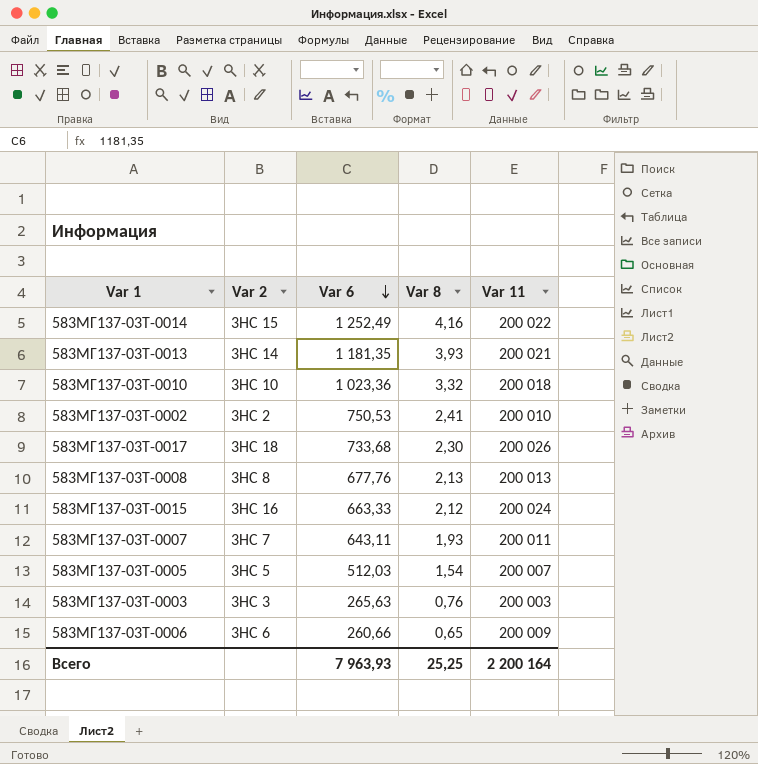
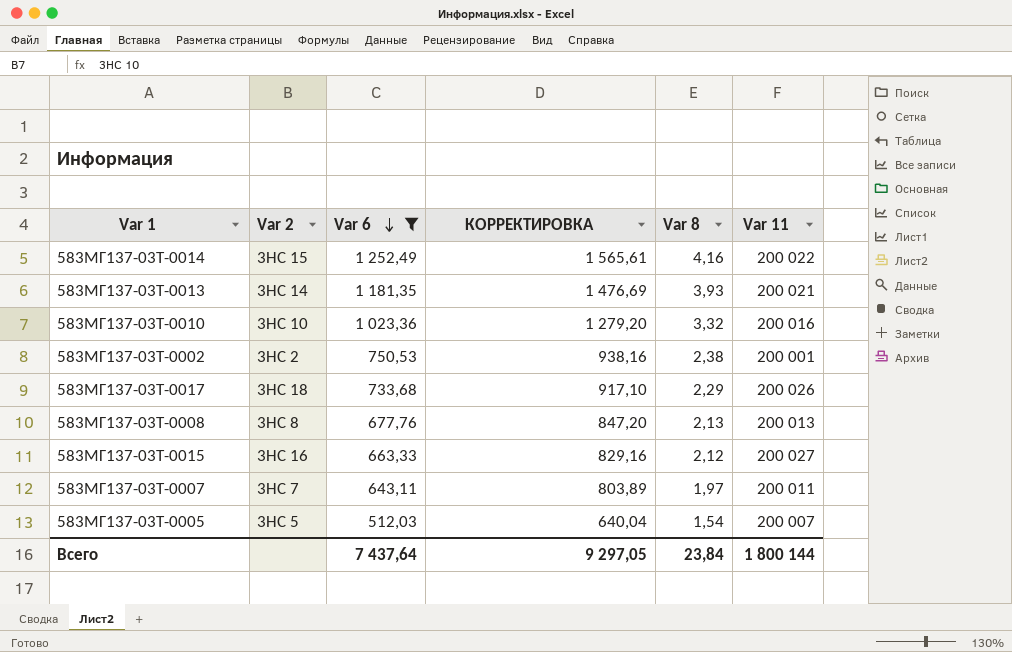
filter: none -> Var 6 >= 512,03
column КОРРЕКТИРОВКА | formula: none -> [Var 6] * 1,25
583МГ137-03Т-0010 | Var 11: 200 018 -> 200 016
583МГ137-03Т-0002 | Var 8: 2,41 -> 2,38
583МГ137-03Т-0002 | Var 11: 200 010 -> 200 001
583МГ137-03Т-0017 | Var 8: 2,30 -> 2,29
583МГ137-03Т-0015 | Var 11: 200 024 -> 200 027
583МГ137-03Т-0007 | Var 8: 1,93 -> 1,97
Всего | Var 6: 7 963,93 -> 7 437,64
Всего | Var 8: 25,25 -> 23,84
Всего | Var 11: 2 200 164 -> 1 800 144

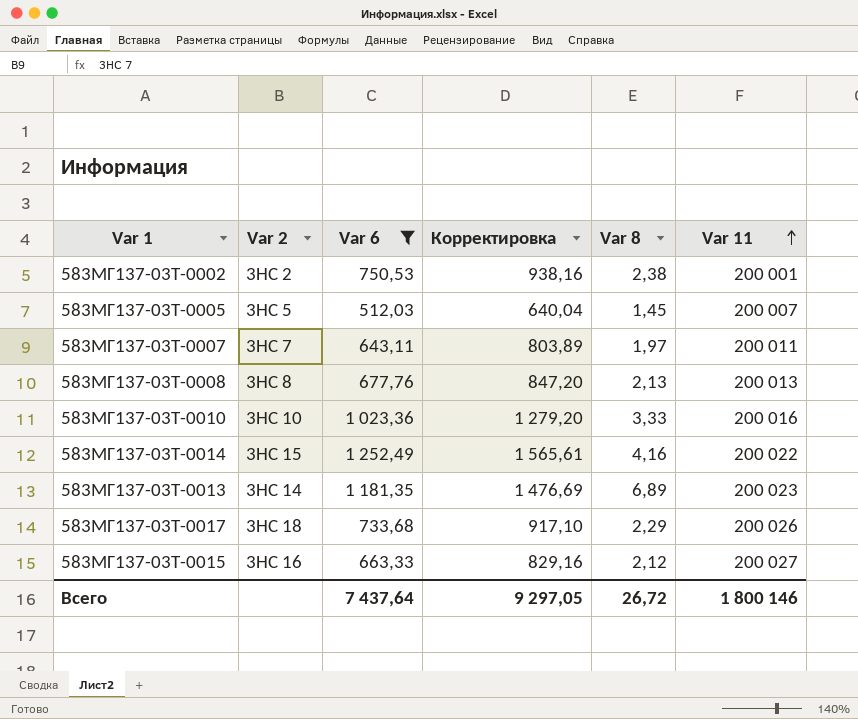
row order: Var 6 descending -> Var 11 ascending
column name: КОРРЕКТИРОВКА -> Корректировка
583МГ137-03Т-0005 | Var 8: 1,54 -> 1,45
583МГ137-03Т-0010 | Var 8: 3,32 -> 3,33
583МГ137-03Т-0013 | Var 8: 3,93 -> 6,89
583МГ137-03Т-0013 | Var 11: 200 021 -> 200 023
Всего | Var 8: 23,84 -> 26,72
Всего | Var 11: 1 800 144 -> 1 800 146

